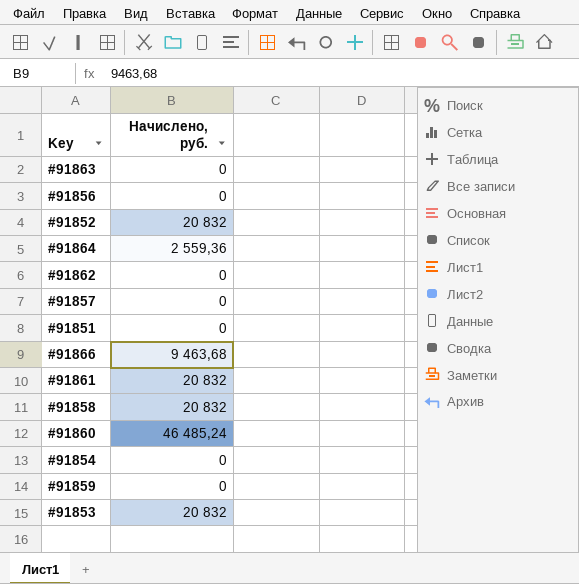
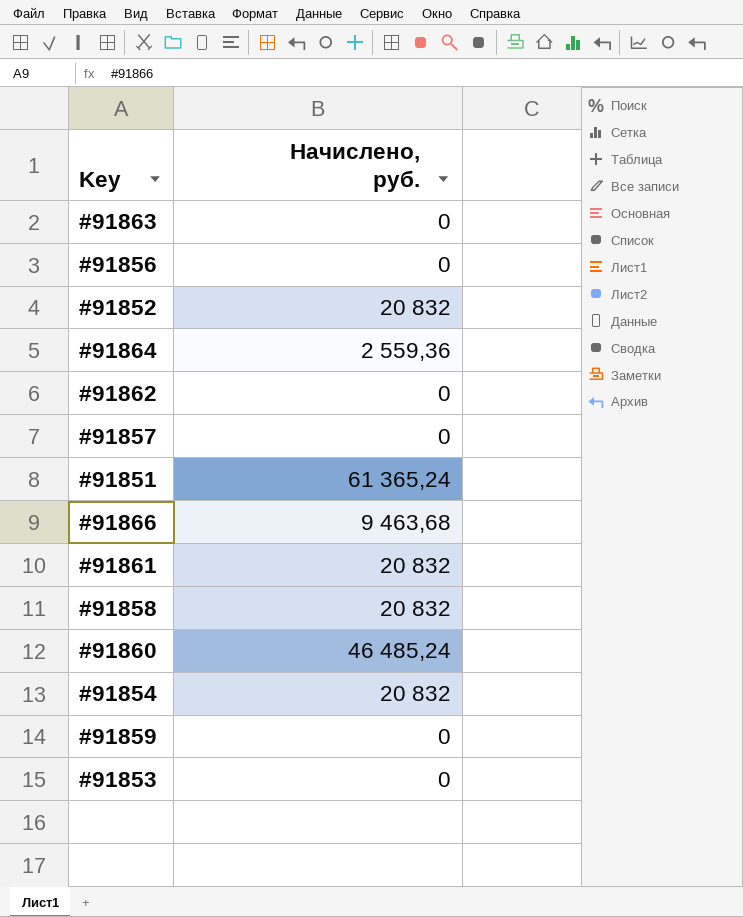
#91851 | Начислено, руб.: 0 -> 61 365,24
#91854 | Начислено, руб.: 0 -> 20 832
#91853 | Начислено, руб.: 20 832 -> 0

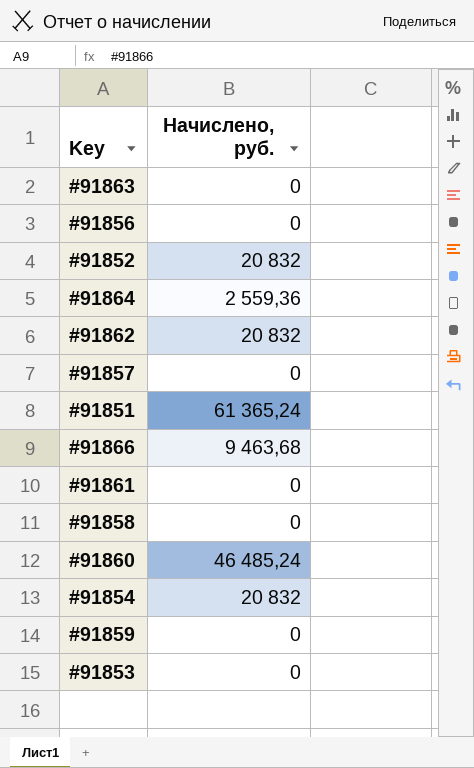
#91862 | Начислено, руб.: 0 -> 20 832
#91861 | Начислено, руб.: 20 832 -> 0
#91858 | Начислено, руб.: 20 832 -> 0

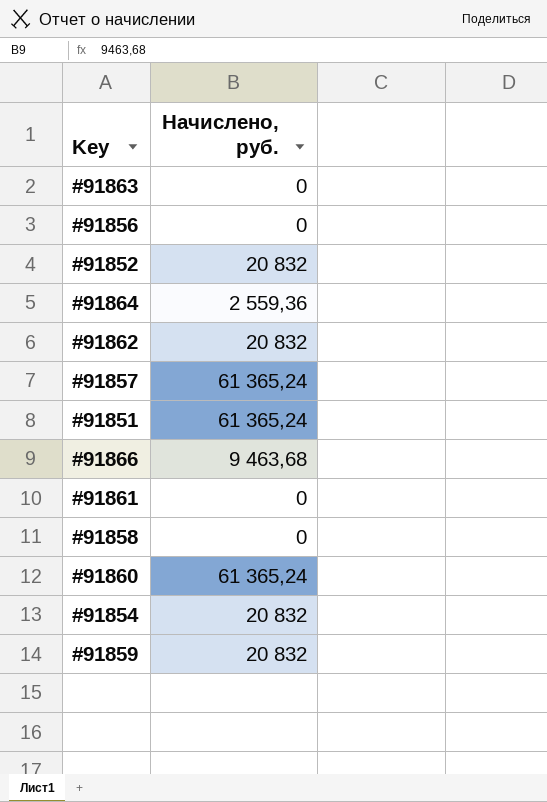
row #91853: 0 -> none
#91857 | Начислено, руб.: 0 -> 61 365,24
#91860 | Начислено, руб.: 46 485,24 -> 61 365,24
#91859 | Начислено, руб.: 0 -> 20 832

